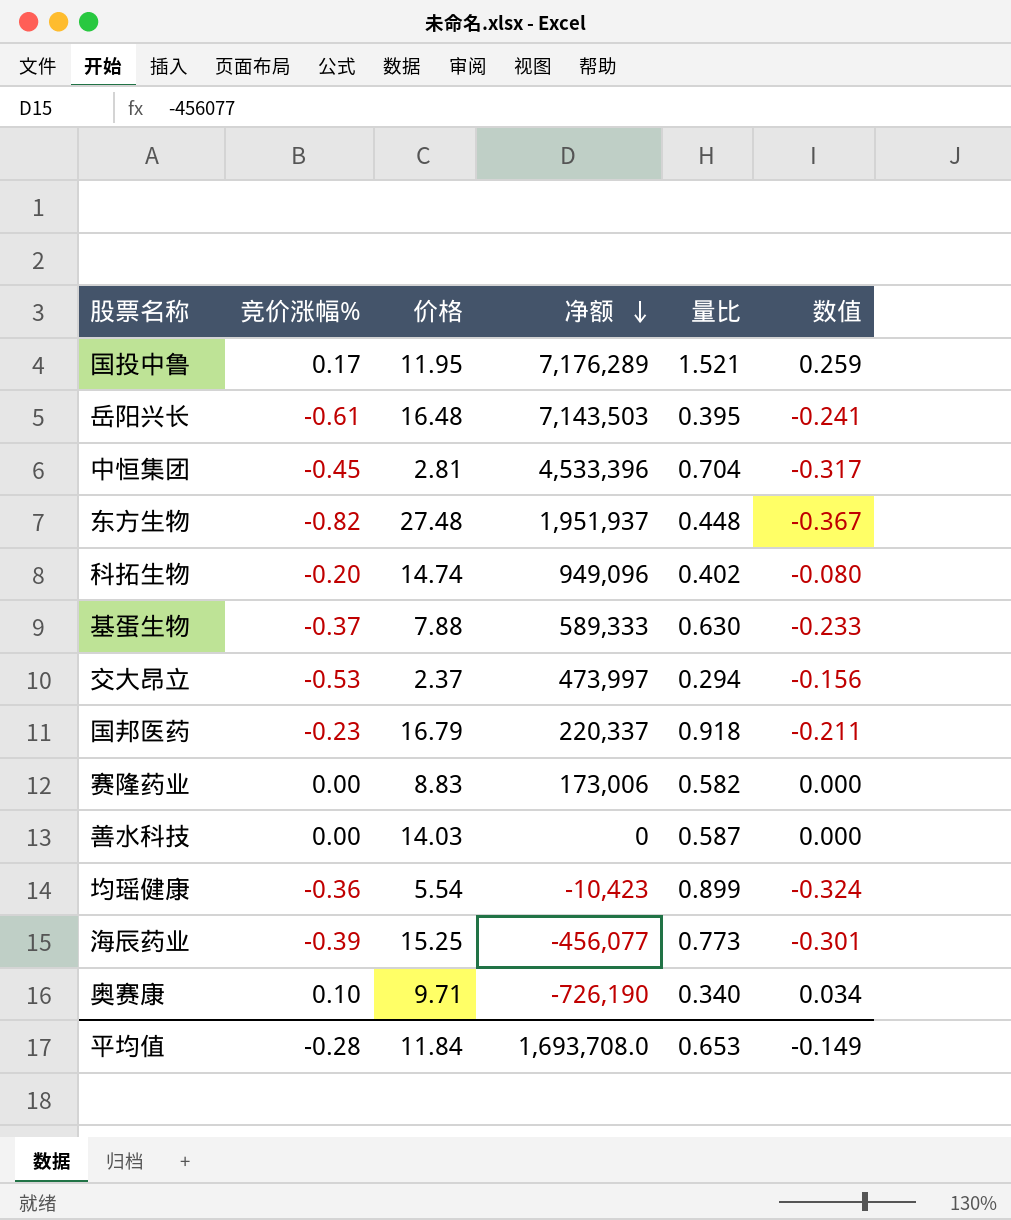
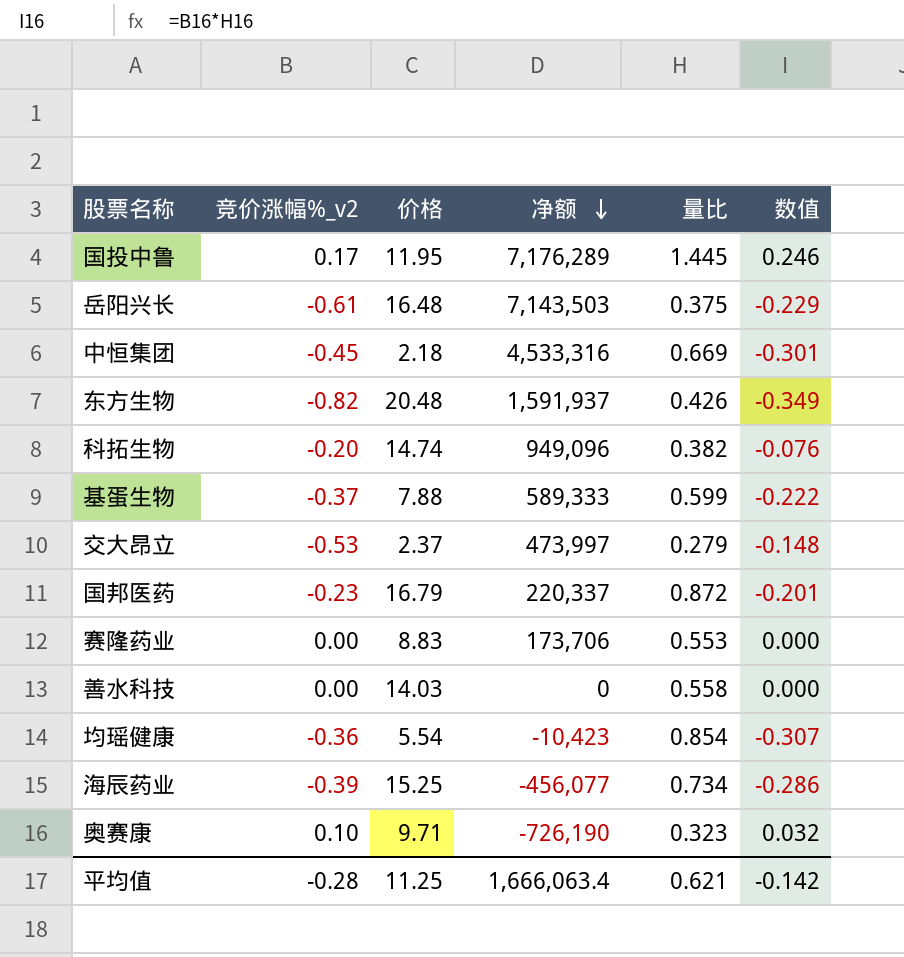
column name: 竞价涨幅% -> 竞价涨幅%_v2
国投中鲁 | 量比: 1.521 -> 1.445
国投中鲁 | 数值: 0.259 -> 0.246
岳阳兴长 | 量比: 0.395 -> 0.375
岳阳兴长 | 数值: -0.241 -> -0.229
中恒集团 | 价格: 2.81 -> 2.18
中恒集团 | 净额: 4,533,396 -> 4,533,316
中恒集团 | 量比: 0.704 -> 0.669
中恒集团 | 数值: -0.317 -> -0.301
东方生物 | 价格: 27.48 -> 20.48
东方生物 | 净额: 1,951,937 -> 1,591,937
东方生物 | 量比: 0.448 -> 0.426
东方生物 | 数值: -0.367 -> -0.349
科拓生物 | 量比: 0.402 -> 0.382
科拓生物 | 数值: -0.080 -> -0.076
基蛋生物 | 量比: 0.630 -> 0.599
基蛋生物 | 数值: -0.233 -> -0.222
交大昂立 | 量比: 0.294 -> 0.279
交大昂立 | 数值: -0.156 -> -0.148
国邦医药 | 量比: 0.918 -> 0.872
国邦医药 | 数值: -0.211 -> -0.201
赛隆药业 | 净额: 173,006 -> 173,706
赛隆药业 | 量比: 0.582 -> 0.553
善水科技 | 量比: 0.587 -> 0.558
均瑶健康 | 量比: 0.899 -> 0.854
均瑶健康 | 数值: -0.324 -> -0.307
海辰药业 | 量比: 0.773 -> 0.734
海辰药业 | 数值: -0.301 -> -0.286
奥赛康 | 量比: 0.340 -> 0.323
奥赛康 | 数值: 0.034 -> 0.032
平均值 | 价格: 11.84 -> 11.25
平均值 | 净额: 1,693,708.0 -> 1,666,063.4
平均值 | 量比: 0.653 -> 0.621
平均值 | 数值: -0.149 -> -0.142

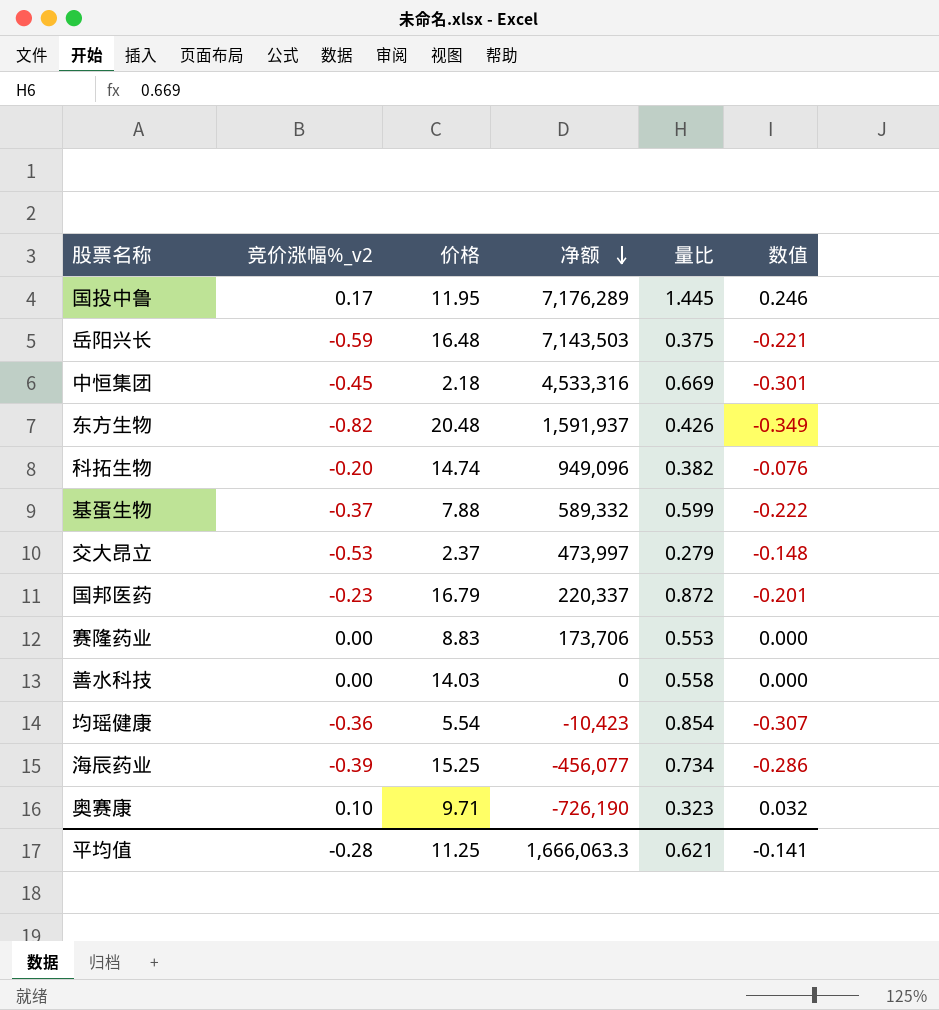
岳阳兴长 | 竞价涨幅%_v2: -0.61 -> -0.59
岳阳兴长 | 数值: -0.229 -> -0.221
基蛋生物 | 净额: 589,333 -> 589,332
平均值 | 净额: 1,666,063.4 -> 1,666,063.3
平均值 | 数值: -0.142 -> -0.141

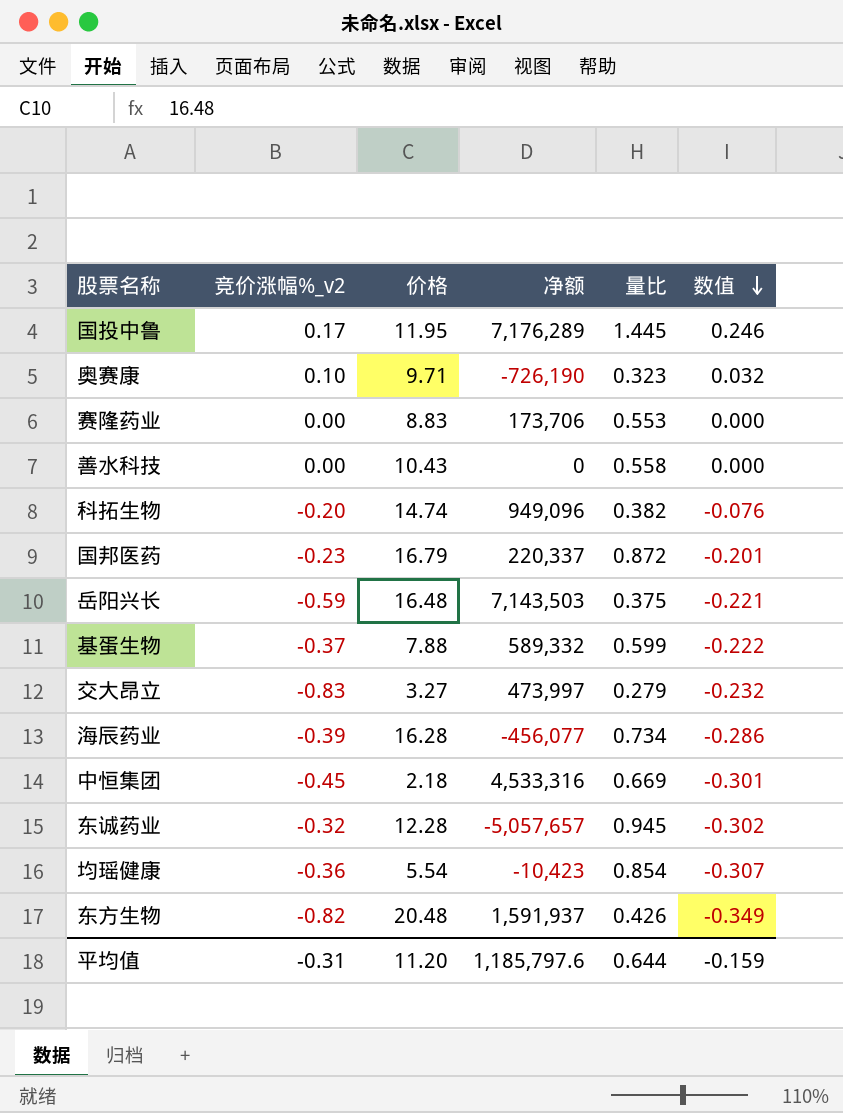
row order: 净额 descending -> 数值 descending
善水科技 | 价格: 14.03 -> 10.43
交大昂立 | 竞价涨幅%_v2: -0.53 -> -0.83
交大昂立 | 价格: 2.37 -> 3.27
交大昂立 | 数值: -0.148 -> -0.232
海辰药业 | 价格: 15.25 -> 16.28
row 东诚药业: none -> -0.32 | 12.28 | -5,057,657 | 0.945 | -0.302
平均值 | 竞价涨幅%_v2: -0.28 -> -0.31
平均值 | 价格: 11.25 -> 11.20
平均值 | 净额: 1,666,063.3 -> 1,185,797.6
平均值 | 量比: 0.621 -> 0.644
平均值 | 数值: -0.141 -> -0.159

